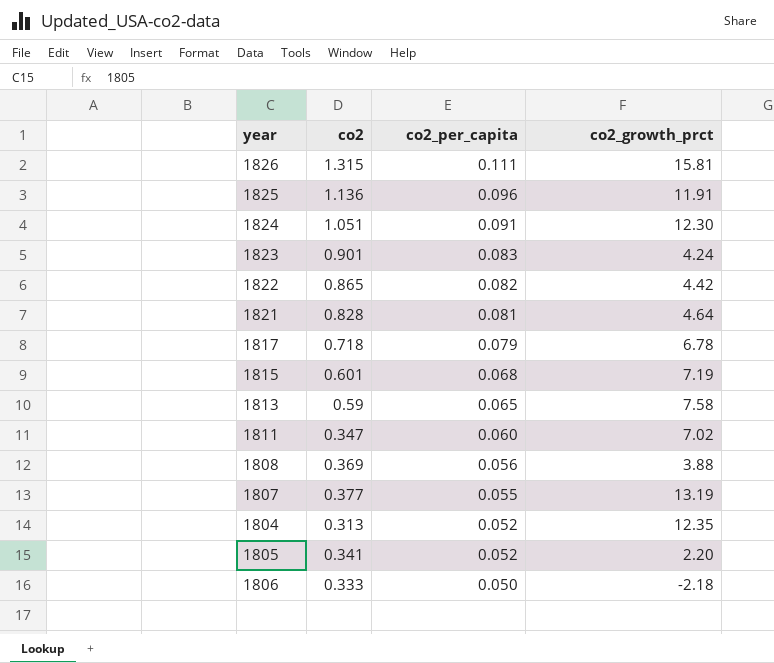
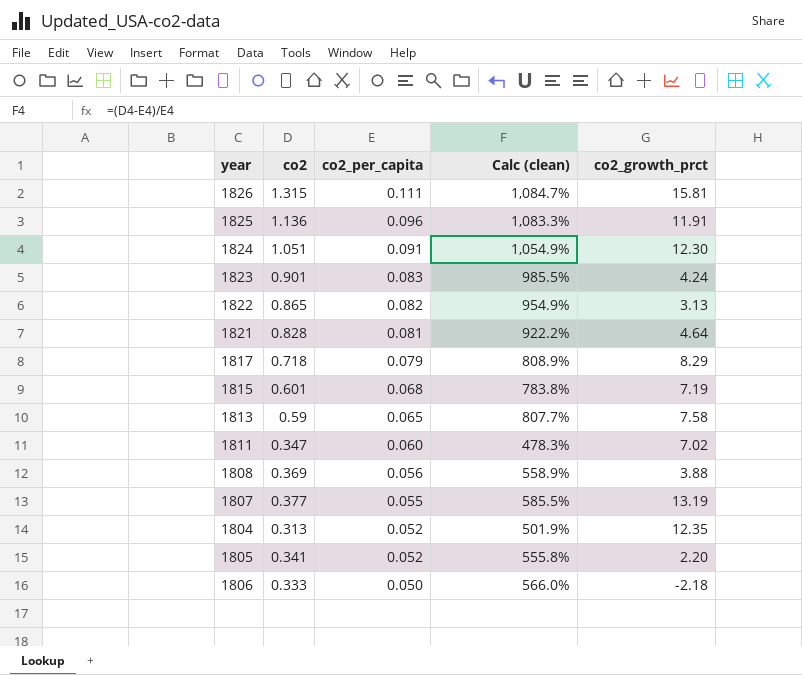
column Calc (clean) | formula: none -> ([co2] - [co2_per_capita]) / [co2_per_capita]
1822 | co2_growth_prct: 4.42 -> 3.13
1817 | co2_growth_prct: 6.78 -> 8.29

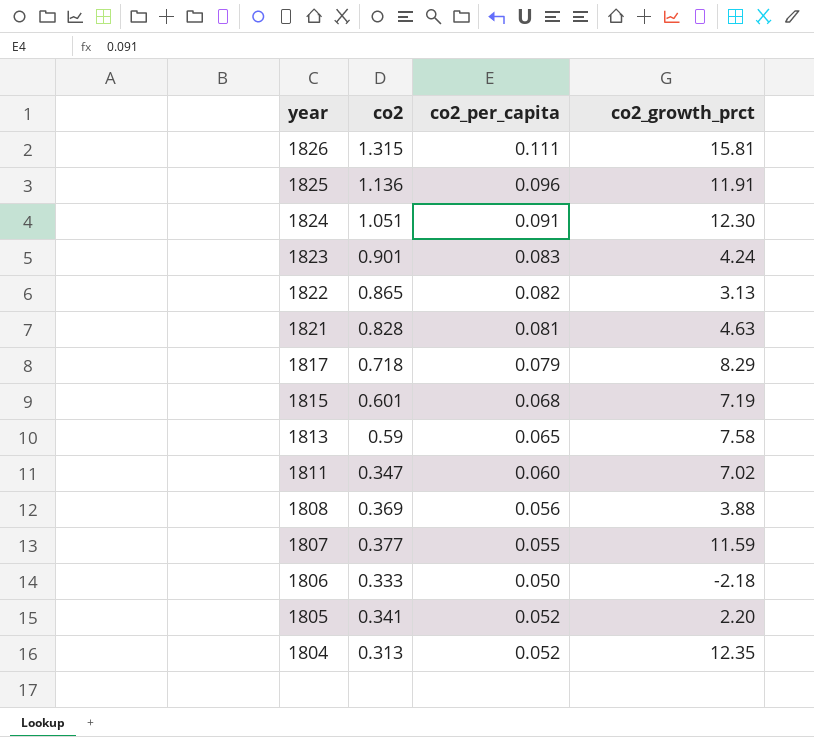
row order: co2_per_capita descending -> year descending
column Calc (clean) | formula: ([co2] - [co2_per_capita]) / [co2_per_capita] -> none
1821 | co2_growth_prct: 4.64 -> 4.63
1807 | co2_growth_prct: 13.19 -> 11.59

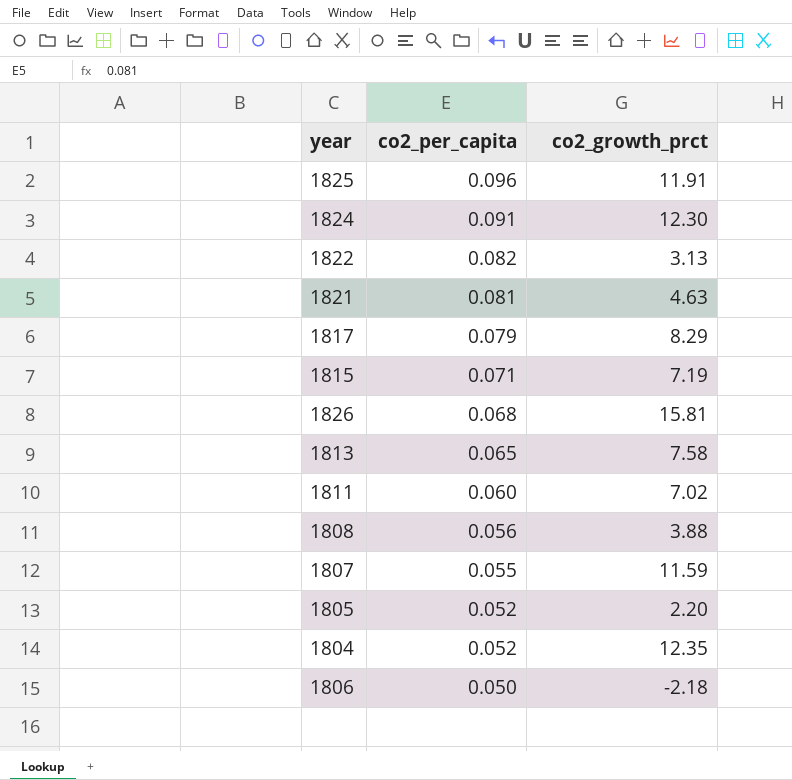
row order: year descending -> co2_per_capita descending
column co2 | position: 2 -> none
row 1823: 0.901 | 0.083 | 4.24 -> none
1815 | co2_per_capita: 0.068 -> 0.071
1826 | co2_per_capita: 0.111 -> 0.068

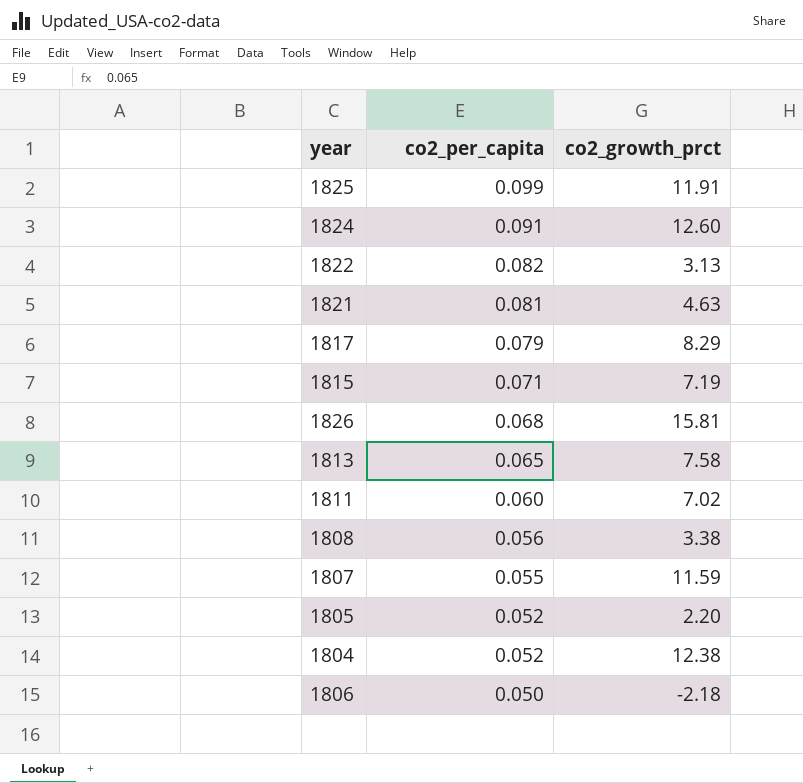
1825 | co2_per_capita: 0.096 -> 0.099
1824 | co2_growth_prct: 12.30 -> 12.60
1808 | co2_growth_prct: 3.88 -> 3.38
1804 | co2_growth_prct: 12.35 -> 12.38

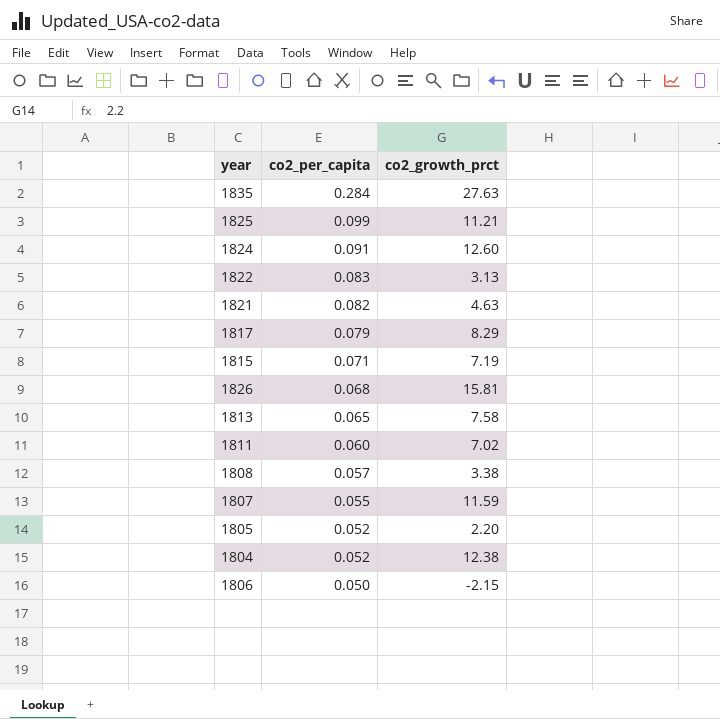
row 1835: none -> 0.284 | 27.63
1825 | co2_growth_prct: 11.91 -> 11.21
1822 | co2_per_capita: 0.082 -> 0.083
1821 | co2_per_capita: 0.081 -> 0.082
1808 | co2_per_capita: 0.056 -> 0.057
1806 | co2_growth_prct: -2.18 -> -2.15

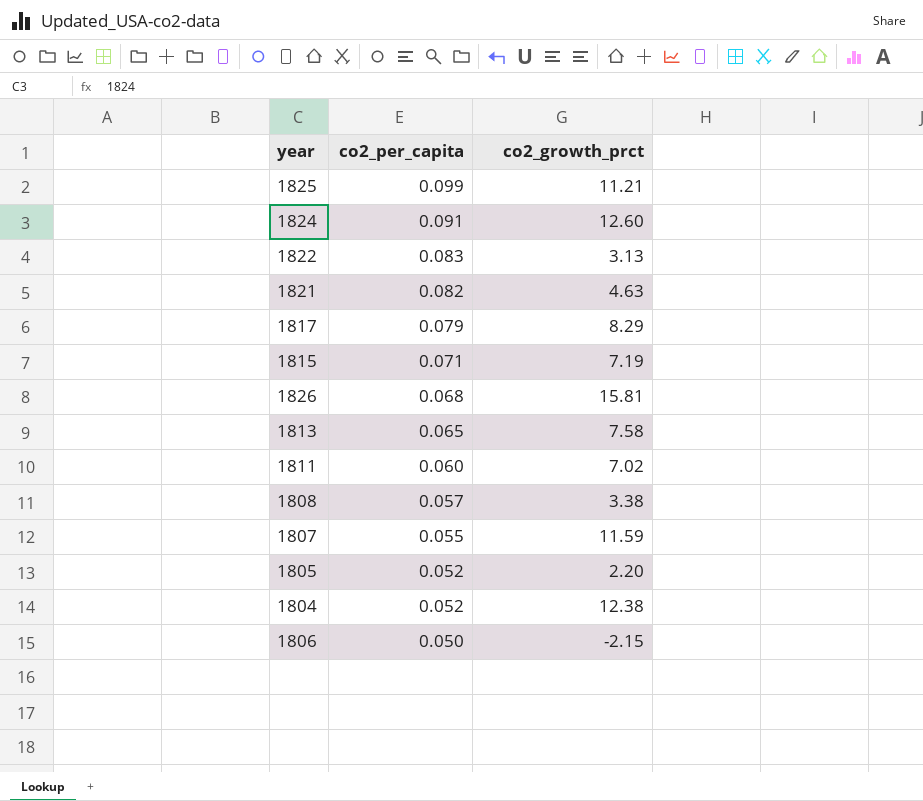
row 1835: 0.284 | 27.63 -> none

